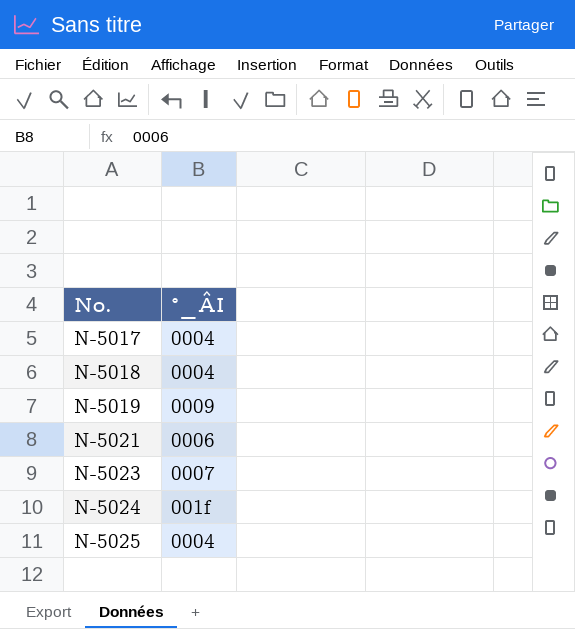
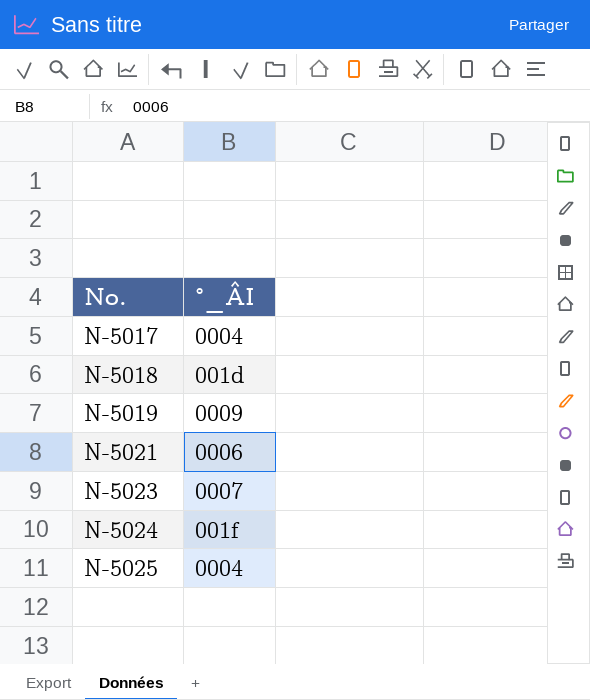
N-5018 | °_ÂI: 0004 -> 001d

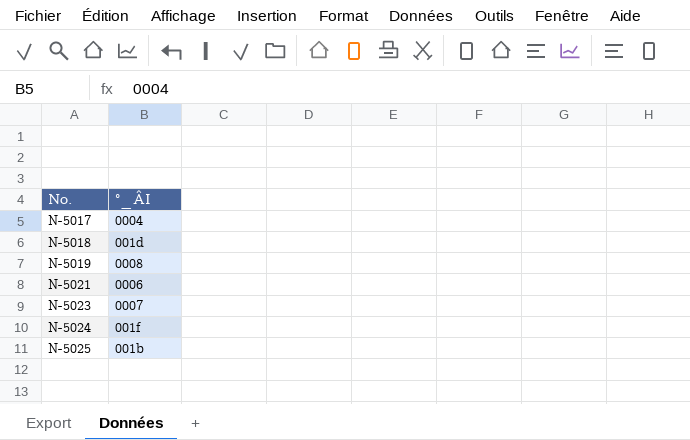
N-5019 | °_ÂI: 0009 -> 0008
N-5025 | °_ÂI: 0004 -> 001b

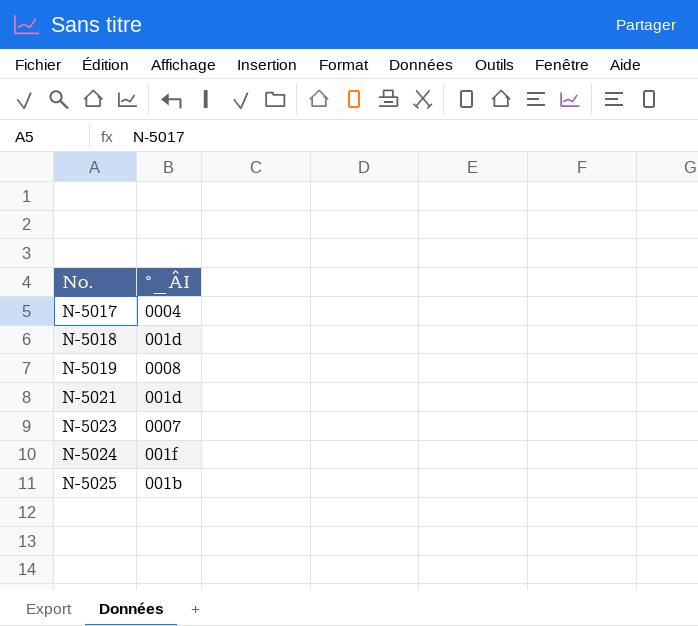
N-5021 | °_ÂI: 0006 -> 001d

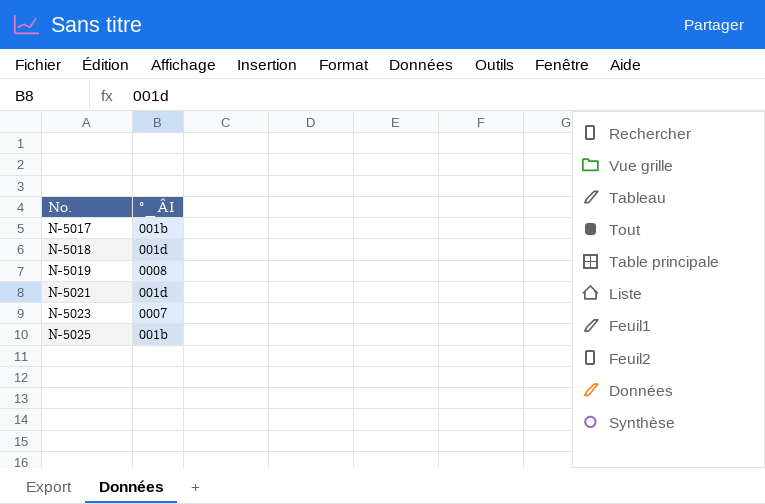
row N-5024: 001f -> none
N-5017 | °_ÂI: 0004 -> 001b

